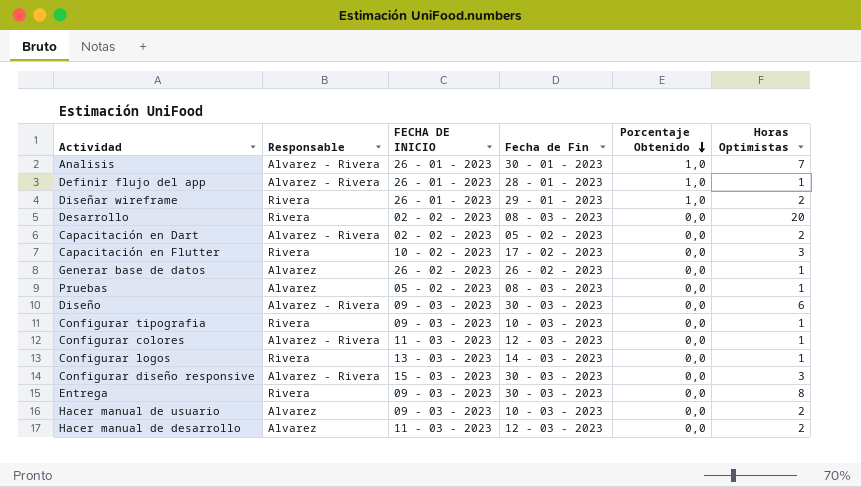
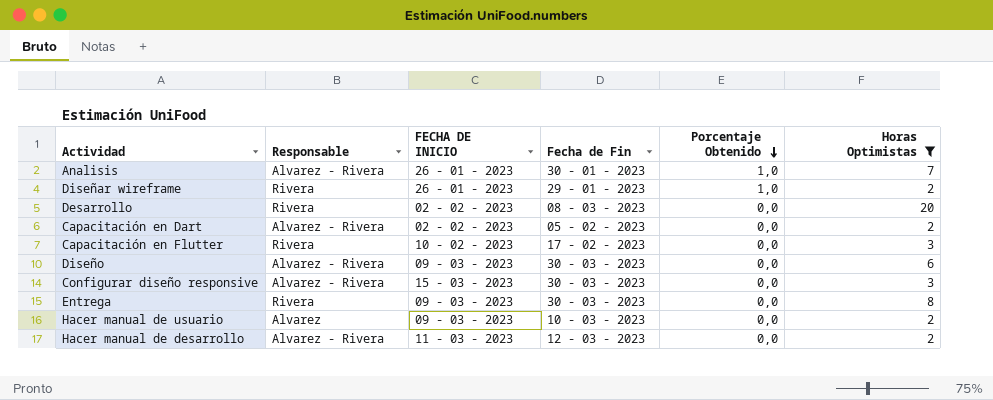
filter: none -> Horas Optimistas != 1
Hacer manual de desarrollo | Responsable: Alvarez -> Alvarez - Rivera

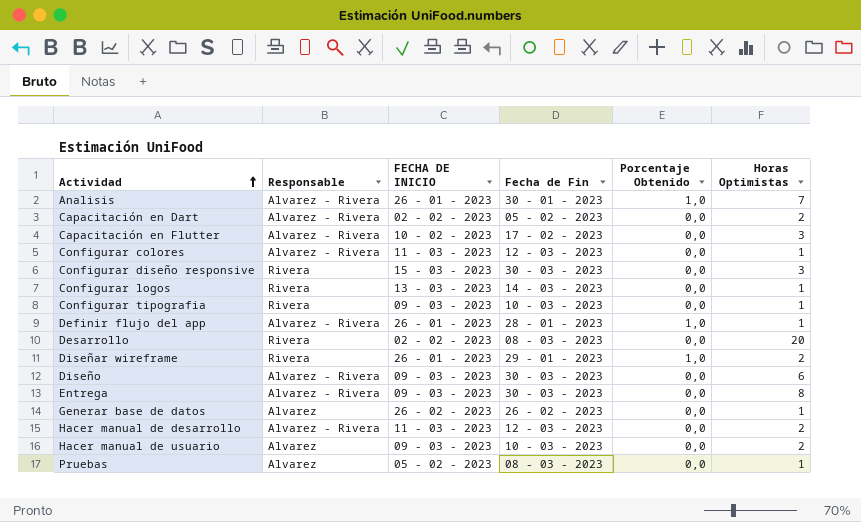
filter: Horas Optimistas != 1 -> none
row order: Porcentaje Obtenido descending -> Actividad ascending
Capacitación en Flutter | Responsable: Rivera -> Alvarez - Rivera
Configurar diseño responsive | Responsable: Alvarez - Rivera -> Rivera
Entrega | Responsable: Rivera -> Alvarez - Rivera

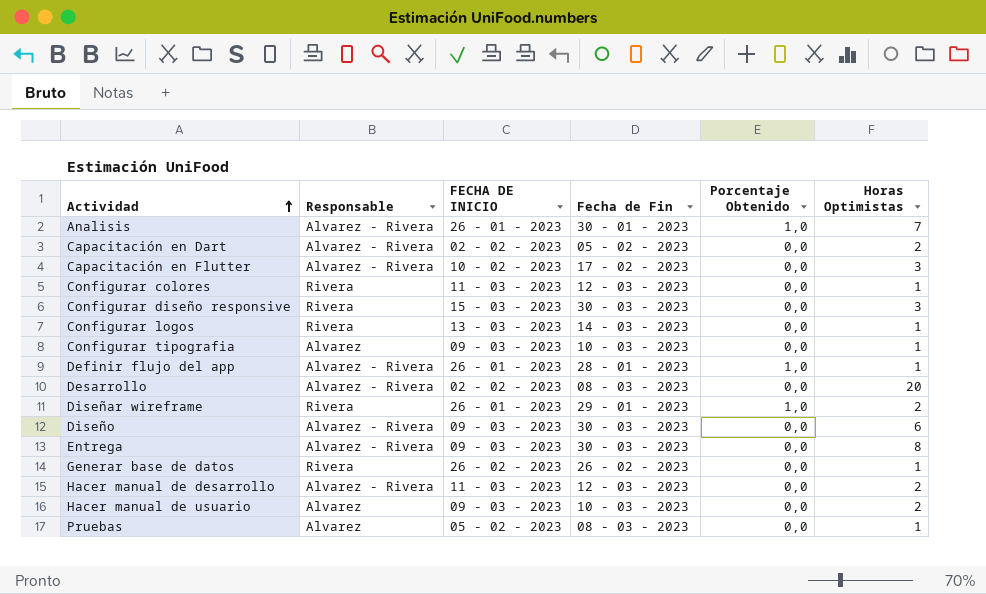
Configurar colores | Responsable: Alvarez - Rivera -> Rivera
Configurar tipografia | Responsable: Rivera -> Alvarez
Desarrollo | Responsable: Rivera -> Alvarez - Rivera
Generar base de datos | Responsable: Alvarez -> Rivera

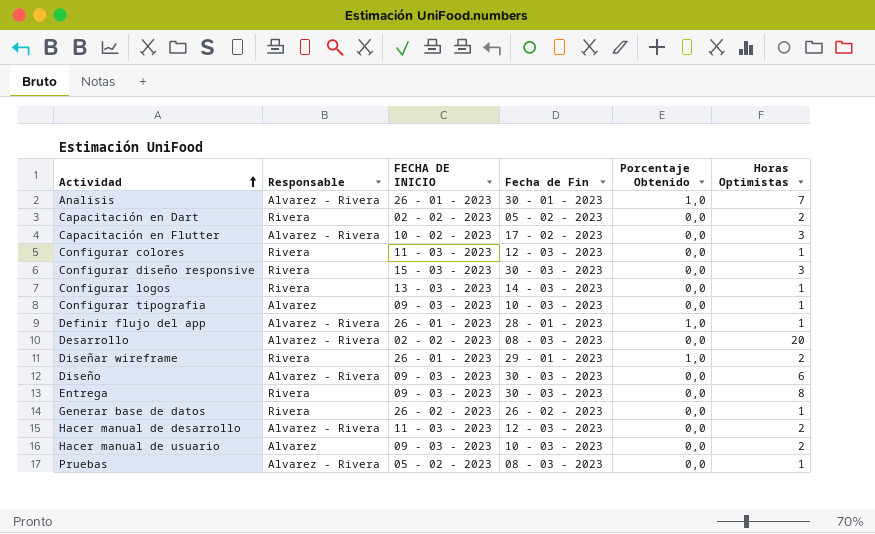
Capacitación en Dart | Responsable: Alvarez - Rivera -> Rivera
Entrega | Responsable: Alvarez - Rivera -> Rivera
Pruebas | Responsable: Alvarez -> Alvarez - Rivera

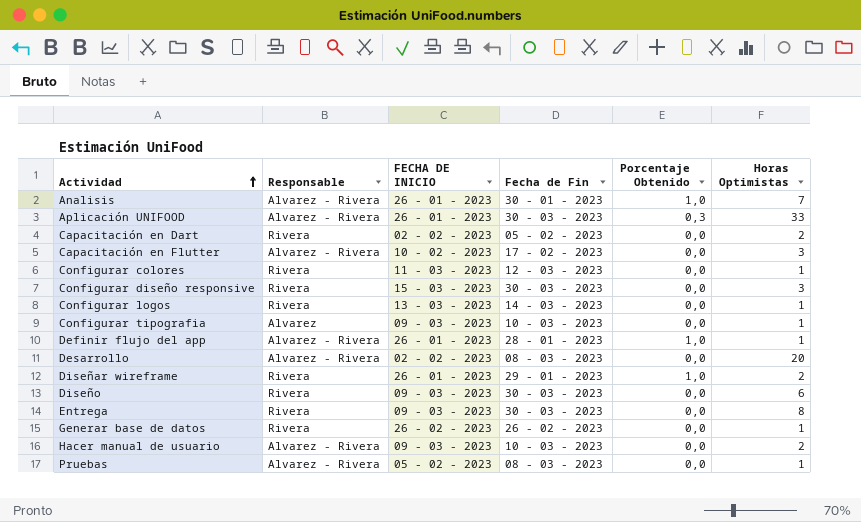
row Hacer manual de desarrollo: Alvarez - Rivera | 11 - 03 - 2023 | 12 - 03 - 2023 | 0,0 | 2 -> none
row Aplicación UNIFOOD: none -> Alvarez - Rivera | 26 - 01 - 2023 | 30 - 03 - 2023 | 0,3 | 33
Diseño | Responsable: Alvarez - Rivera -> Rivera
Hacer manual de usuario | Responsable: Alvarez -> Alvarez - Rivera

